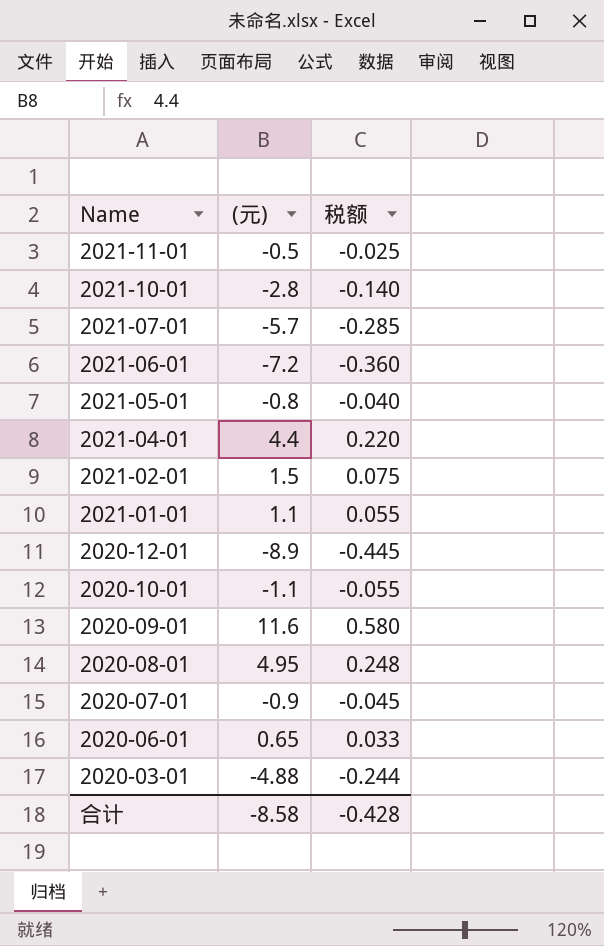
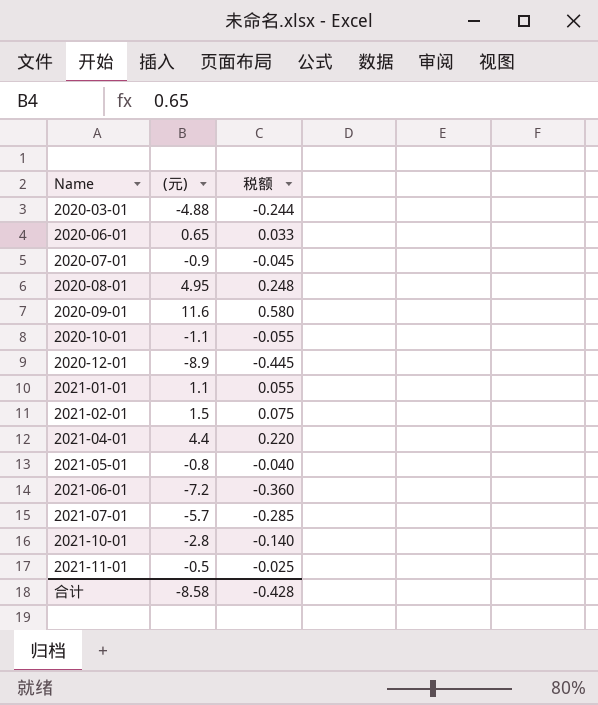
row order: Name descending -> Name ascending

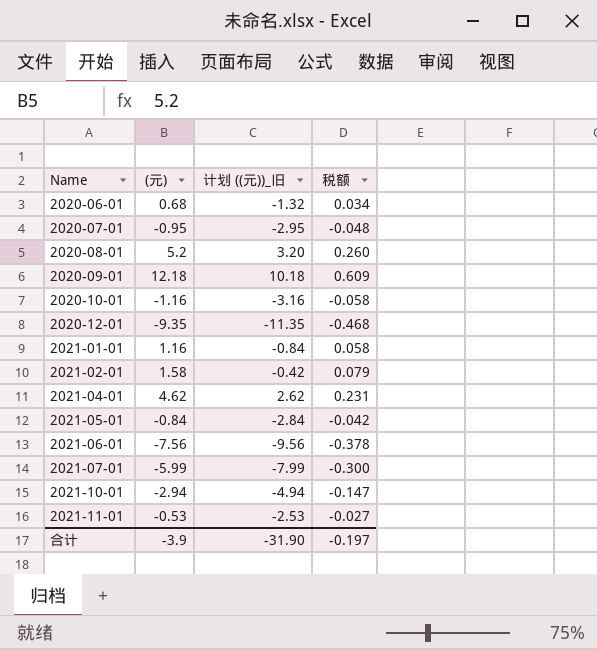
column 计划 ((元))_旧 | formula: none -> [(元)] - 2
row 2020-03-01: -4.88 | -0.244 -> none
2020-06-01 | (元): 0.65 -> 0.68
2020-06-01 | 税额: 0.033 -> 0.034
2020-07-01 | (元): -0.9 -> -0.95
2020-07-01 | 税额: -0.045 -> -0.048
2020-08-01 | (元): 4.95 -> 5.2
2020-08-01 | 税额: 0.248 -> 0.260
2020-09-01 | (元): 11.6 -> 12.18
2020-09-01 | 税额: 0.580 -> 0.609
2020-10-01 | (元): -1.1 -> -1.16
2020-10-01 | 税额: -0.055 -> -0.058
2020-12-01 | (元): -8.9 -> -9.35
2020-12-01 | 税额: -0.445 -> -0.468
2021-01-01 | (元): 1.1 -> 1.16
2021-01-01 | 税额: 0.055 -> 0.058
2021-02-01 | (元): 1.5 -> 1.58
2021-02-01 | 税额: 0.075 -> 0.079
2021-04-01 | (元): 4.4 -> 4.62
2021-04-01 | 税额: 0.220 -> 0.231
2021-05-01 | (元): -0.8 -> -0.84
2021-05-01 | 税额: -0.040 -> -0.042
2021-06-01 | (元): -7.2 -> -7.56
2021-06-01 | 税额: -0.360 -> -0.378
2021-07-01 | (元): -5.7 -> -5.99
2021-07-01 | 税额: -0.285 -> -0.300
2021-10-01 | (元): -2.8 -> -2.94
2021-10-01 | 税额: -0.140 -> -0.147
2021-11-01 | (元): -0.5 -> -0.53
2021-11-01 | 税额: -0.025 -> -0.027
合计 | (元): -8.58 -> -3.9
合计 | 税额: -0.428 -> -0.197

